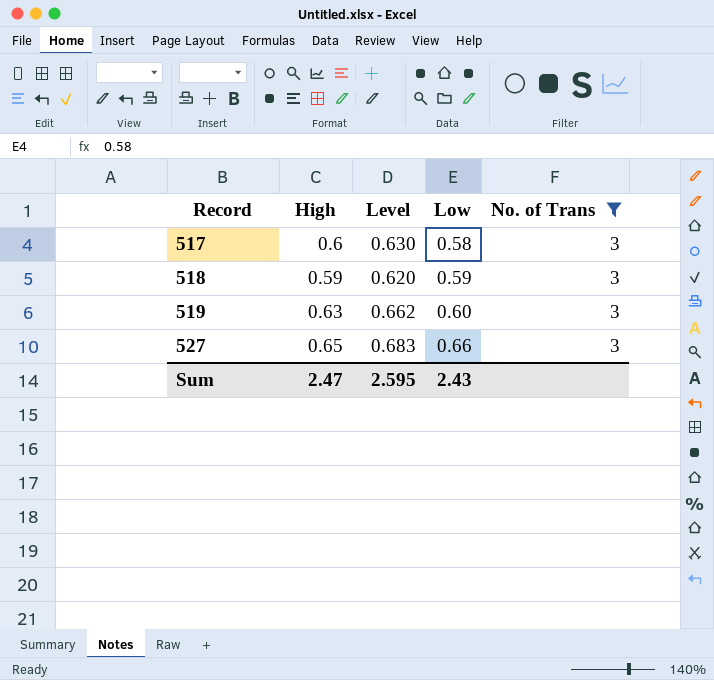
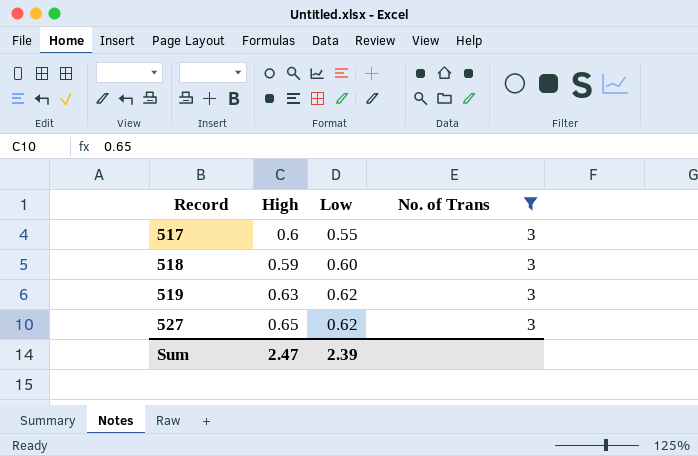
column Level | formula: [High] * 1.05 -> none
517 | Low: 0.58 -> 0.55
518 | Low: 0.59 -> 0.60
519 | Low: 0.60 -> 0.62
527 | Low: 0.66 -> 0.62
Sum | Low: 2.43 -> 2.39

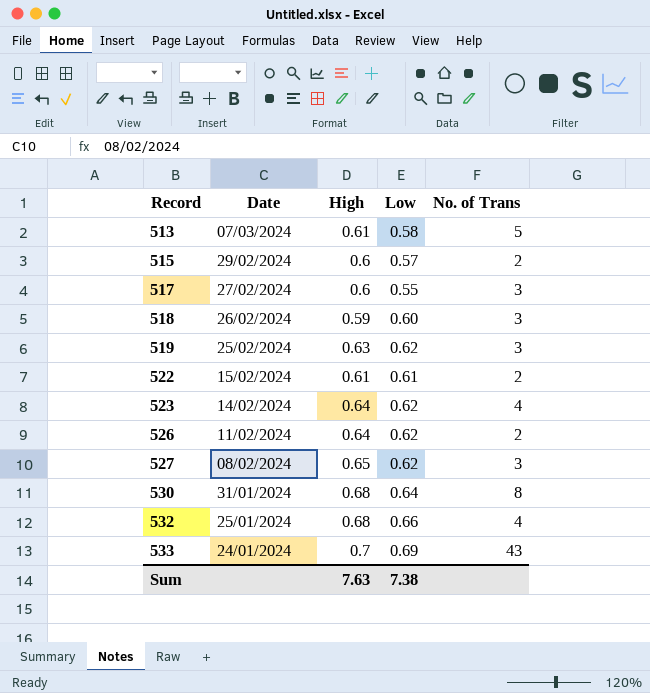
filter: No. of Trans = 3 -> none
column Date | position: none -> 2
Sum | High: 2.47 -> 7.63
Sum | Low: 2.39 -> 7.38

